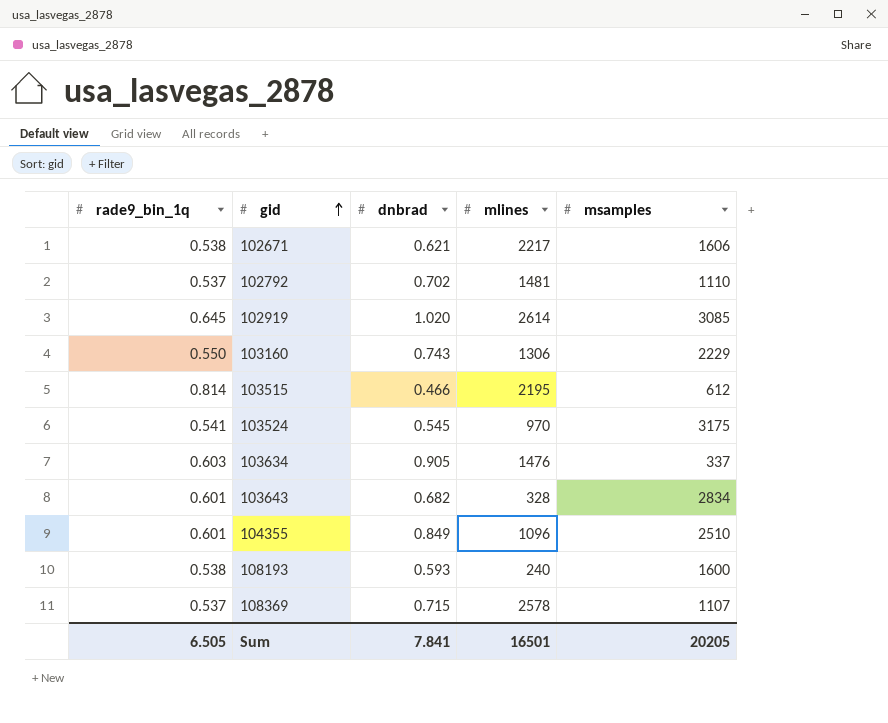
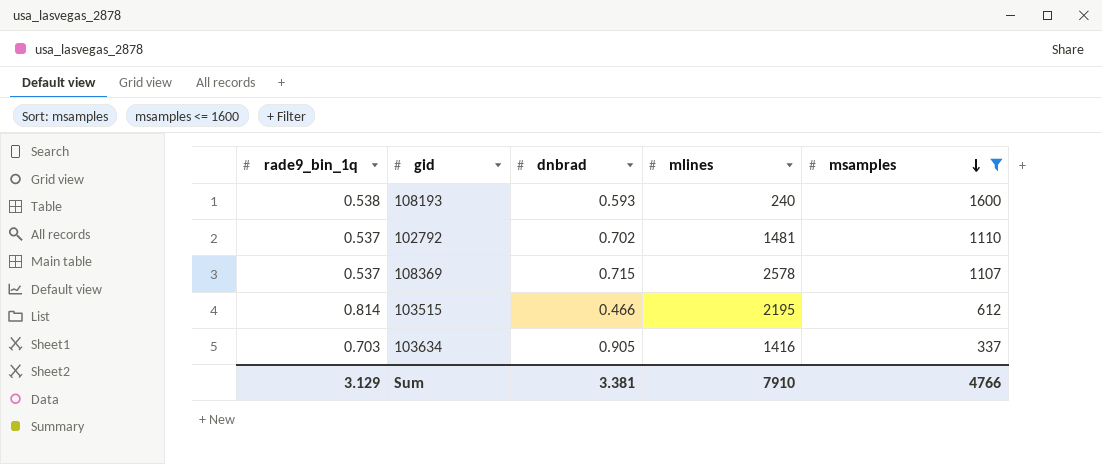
filter: none -> msamples <= 1600
row order: gid ascending -> msamples descending
103634 | rade9_bin_1q: 0.603 -> 0.703
103634 | mlines: 1476 -> 1416
Sum | rade9_bin_1q: 6.505 -> 3.129
Sum | dnbrad: 7.841 -> 3.381
Sum | mlines: 16501 -> 7910
Sum | msamples: 20205 -> 4766

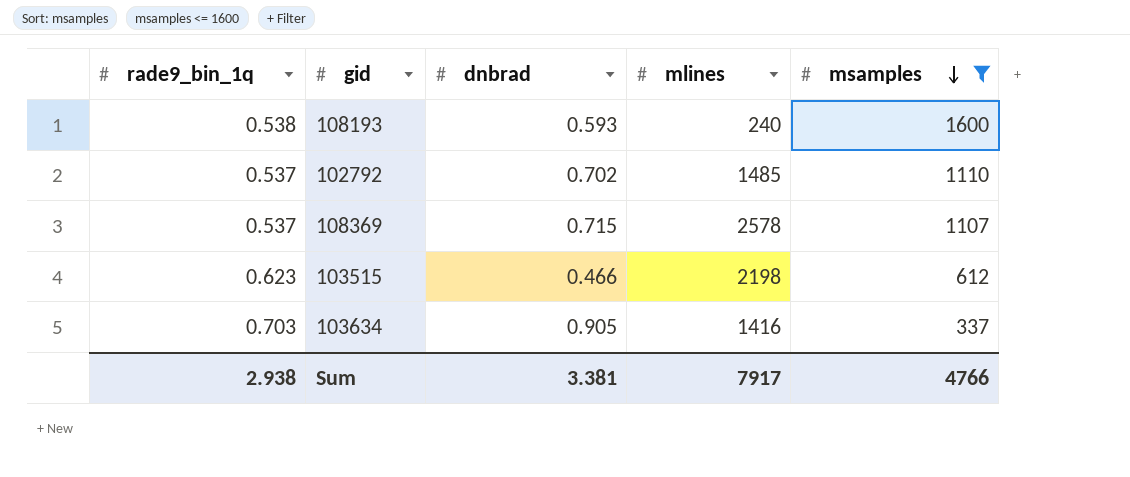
102792 | mlines: 1481 -> 1485
103515 | rade9_bin_1q: 0.814 -> 0.623
103515 | mlines: 2195 -> 2198
Sum | rade9_bin_1q: 3.129 -> 2.938
Sum | mlines: 7910 -> 7917

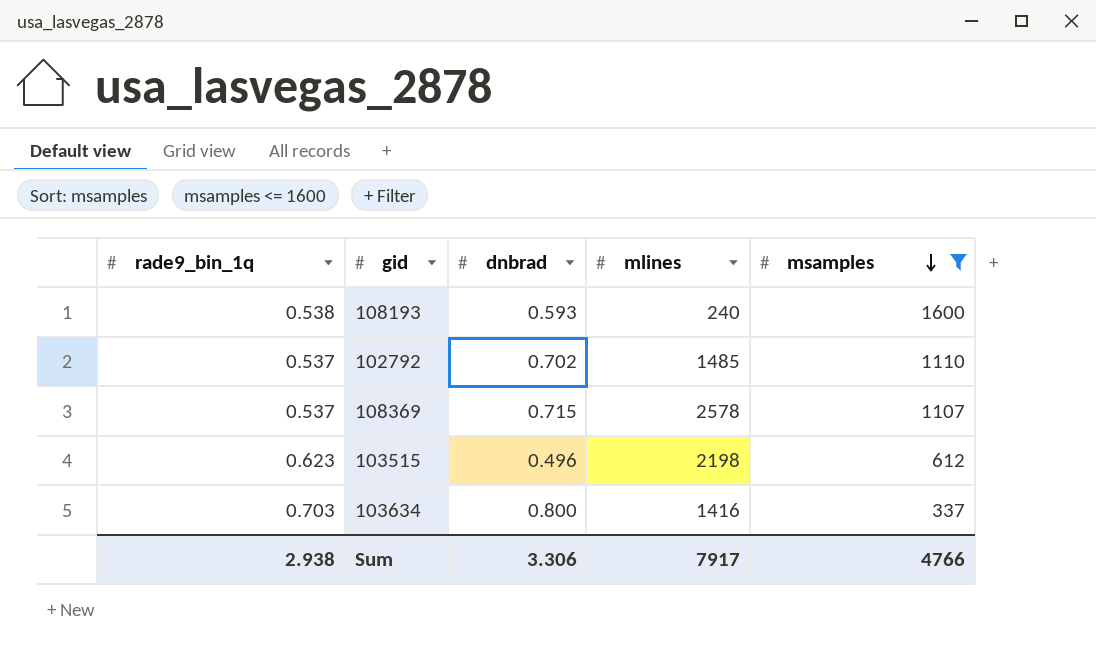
103515 | dnbrad: 0.466 -> 0.496
103634 | dnbrad: 0.905 -> 0.800
Sum | dnbrad: 3.381 -> 3.306

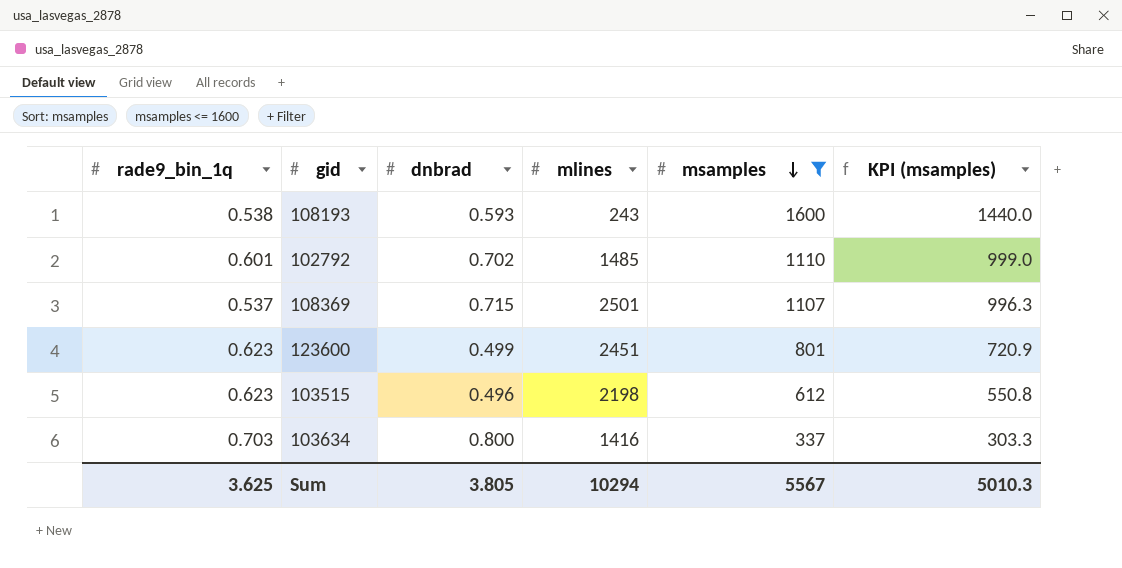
column KPI (msamples) | formula: none -> [msamples] * 0.9
108193 | mlines: 240 -> 243
102792 | rade9_bin_1q: 0.537 -> 0.601
108369 | mlines: 2578 -> 2501
row 123600: none -> 0.623 | 0.499 | 2451 | 801 | 720.9
Sum | rade9_bin_1q: 2.938 -> 3.625
Sum | dnbrad: 3.306 -> 3.805
Sum | mlines: 7917 -> 10294
Sum | msamples: 4766 -> 5567

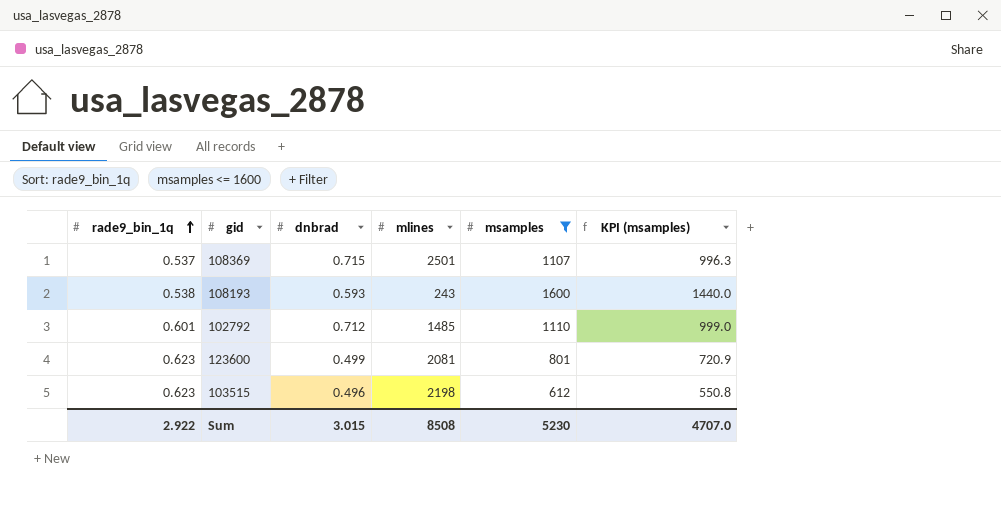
row order: msamples descending -> rade9_bin_1q ascending
row 103634: 0.703 | 0.800 | 1416 | 337 | 303.3 -> none
102792 | dnbrad: 0.702 -> 0.712
123600 | mlines: 2451 -> 2081
Sum | rade9_bin_1q: 3.625 -> 2.922
Sum | dnbrad: 3.805 -> 3.015
Sum | mlines: 10294 -> 8508
Sum | msamples: 5567 -> 5230
Sum | KPI (msamples): 5010.3 -> 4707.0

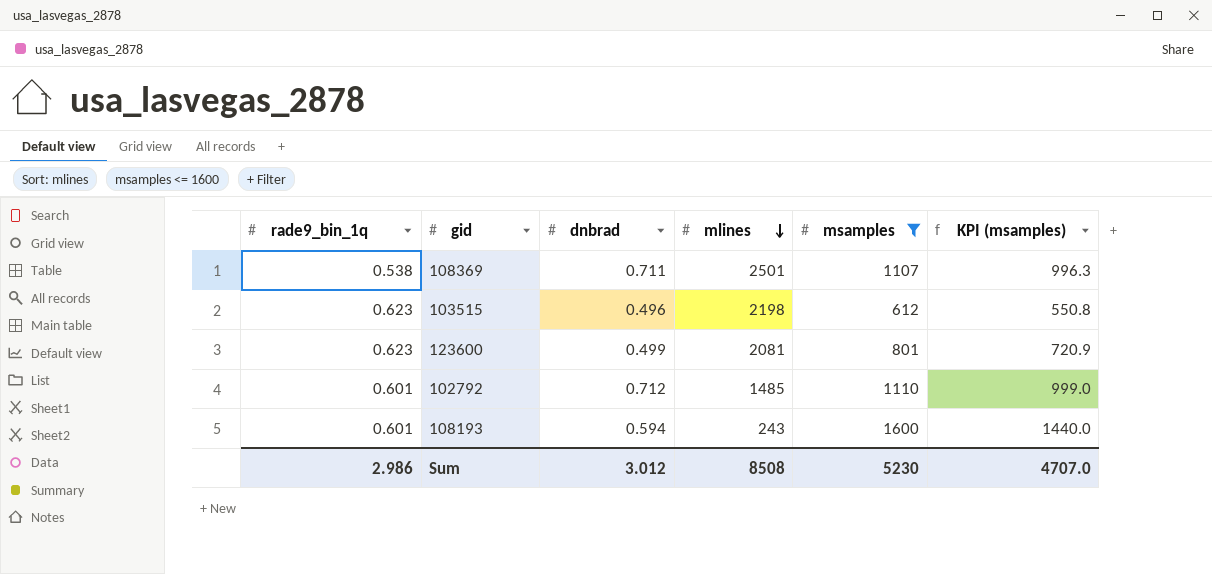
row order: rade9_bin_1q ascending -> mlines descending
108369 | rade9_bin_1q: 0.537 -> 0.538
108369 | dnbrad: 0.715 -> 0.711
108193 | rade9_bin_1q: 0.538 -> 0.601
108193 | dnbrad: 0.593 -> 0.594
Sum | rade9_bin_1q: 2.922 -> 2.986
Sum | dnbrad: 3.015 -> 3.012

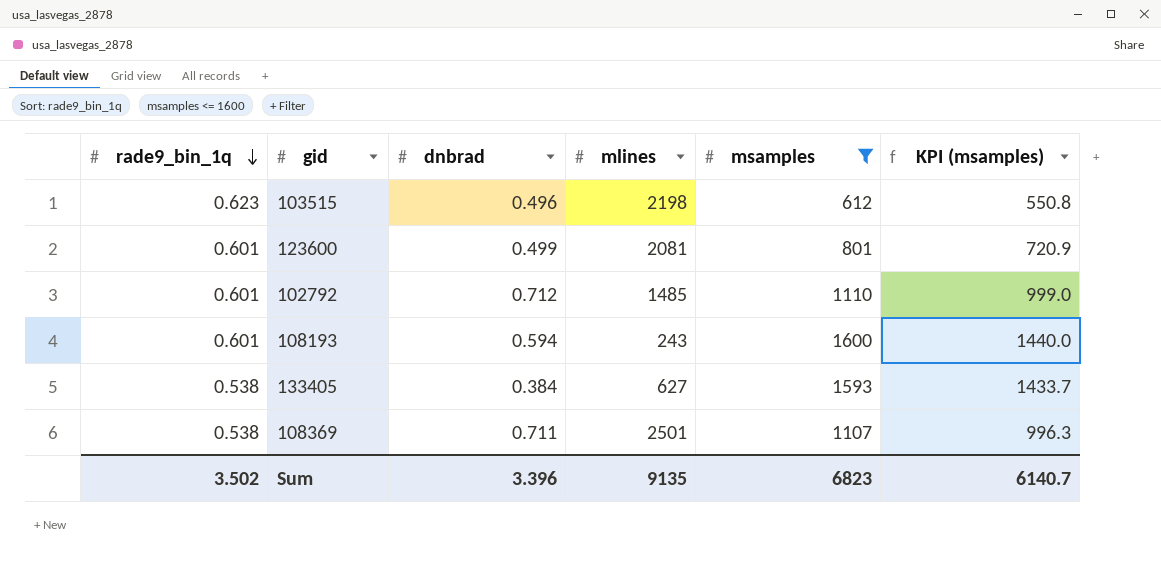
row order: mlines descending -> rade9_bin_1q descending
123600 | rade9_bin_1q: 0.623 -> 0.601
row 133405: none -> 0.538 | 0.384 | 627 | 1593 | 1433.7
Sum | rade9_bin_1q: 2.986 -> 3.502
Sum | dnbrad: 3.012 -> 3.396
Sum | mlines: 8508 -> 9135
Sum | msamples: 5230 -> 6823
Sum | KPI (msamples): 4707.0 -> 6140.7

